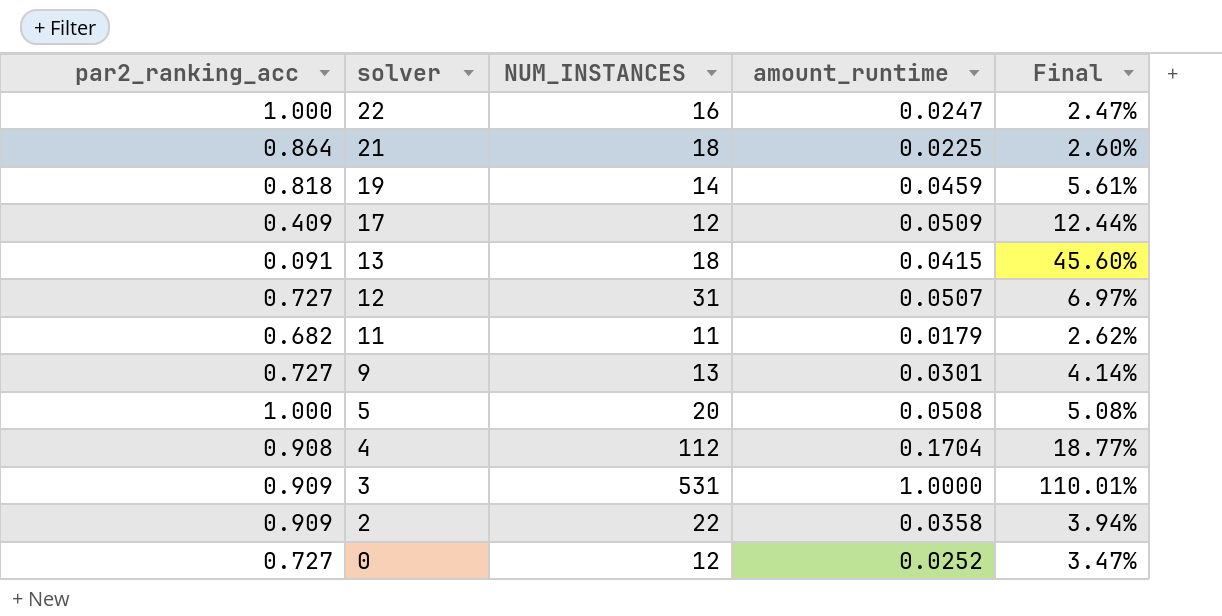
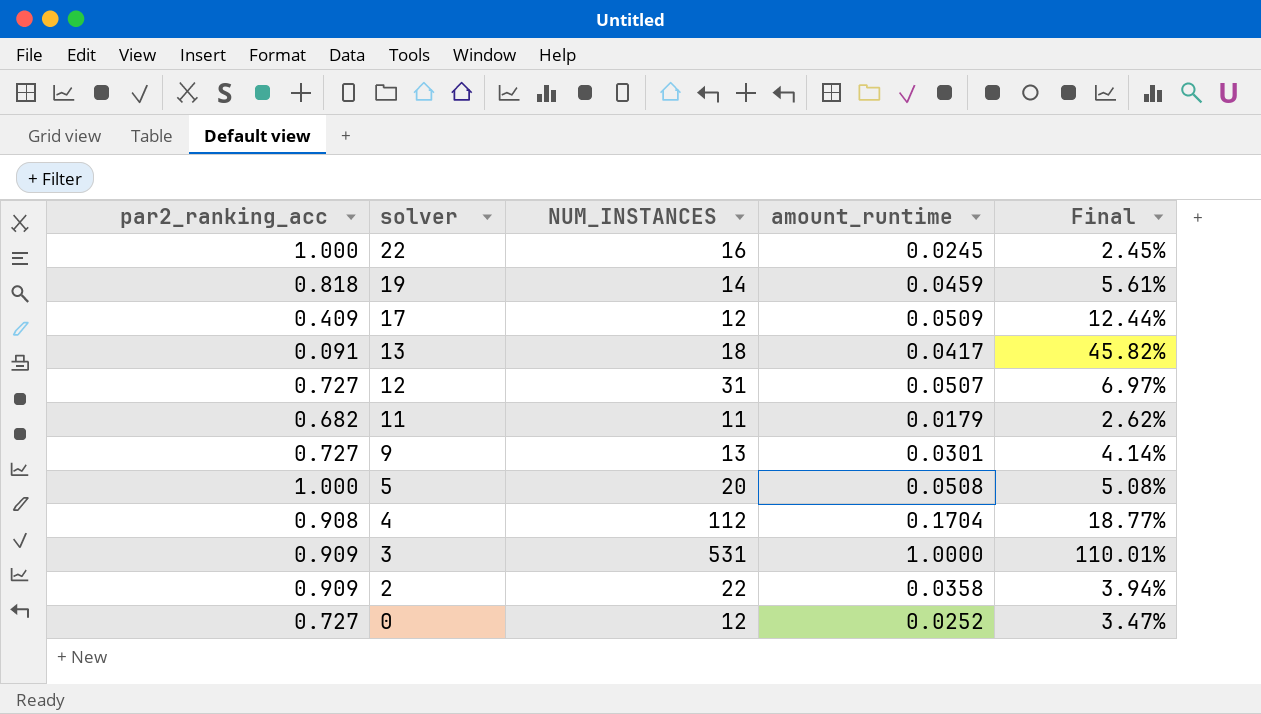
row 21: 0.864 | 18 | 0.0225 | 2.60% -> none
22 | amount_runtime: 0.0247 -> 0.0245
22 | Final: 2.47% -> 2.45%
13 | amount_runtime: 0.0415 -> 0.0417
13 | Final: 45.60% -> 45.82%

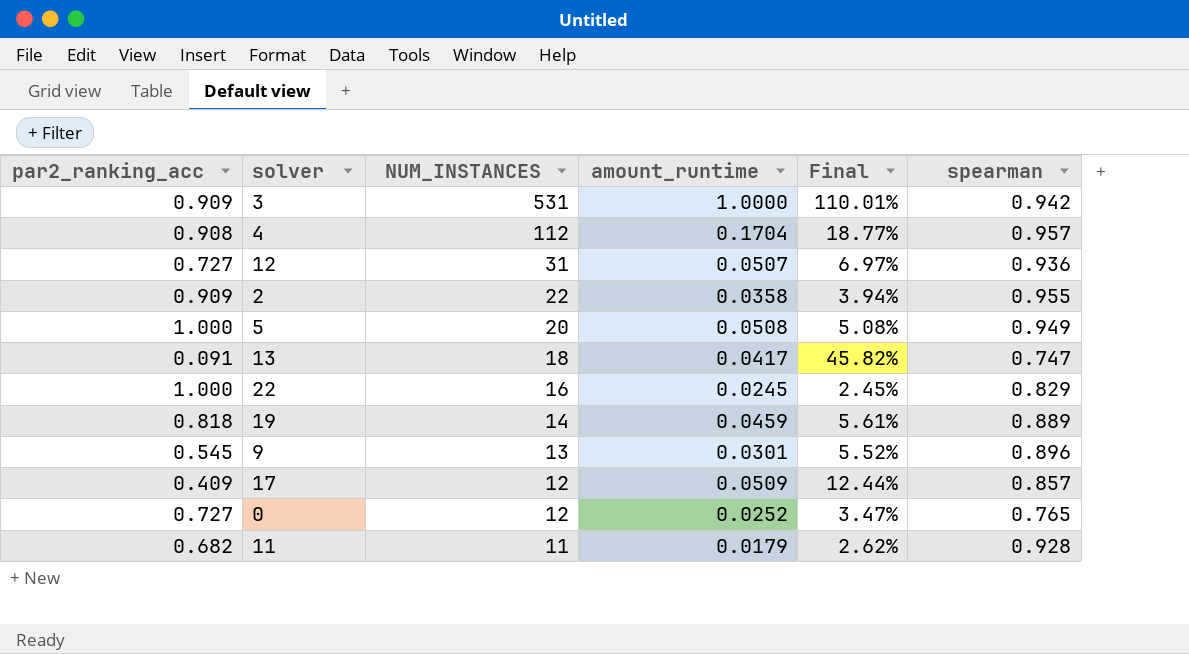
row order: solver descending -> NUM_INSTANCES descending
column spearman | position: none -> 6
9 | par2_ranking_acc: 0.727 -> 0.545
9 | Final: 4.14% -> 5.52%

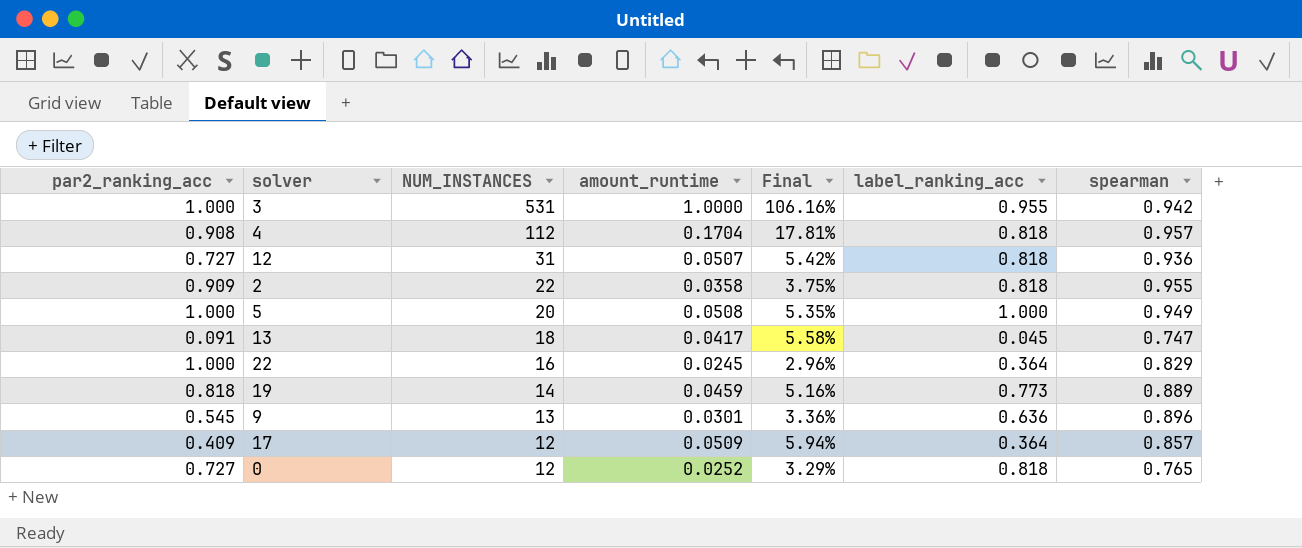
column Final | formula: [amount_runtime] / [par2_ranking_acc] -> [amount_runtime] / [spearman]
column label_ranking_acc | position: none -> 6
row 11: 0.682 | 11 | 0.0179 | 2.62% | 0.928 -> none
3 | par2_ranking_acc: 0.909 -> 1.000

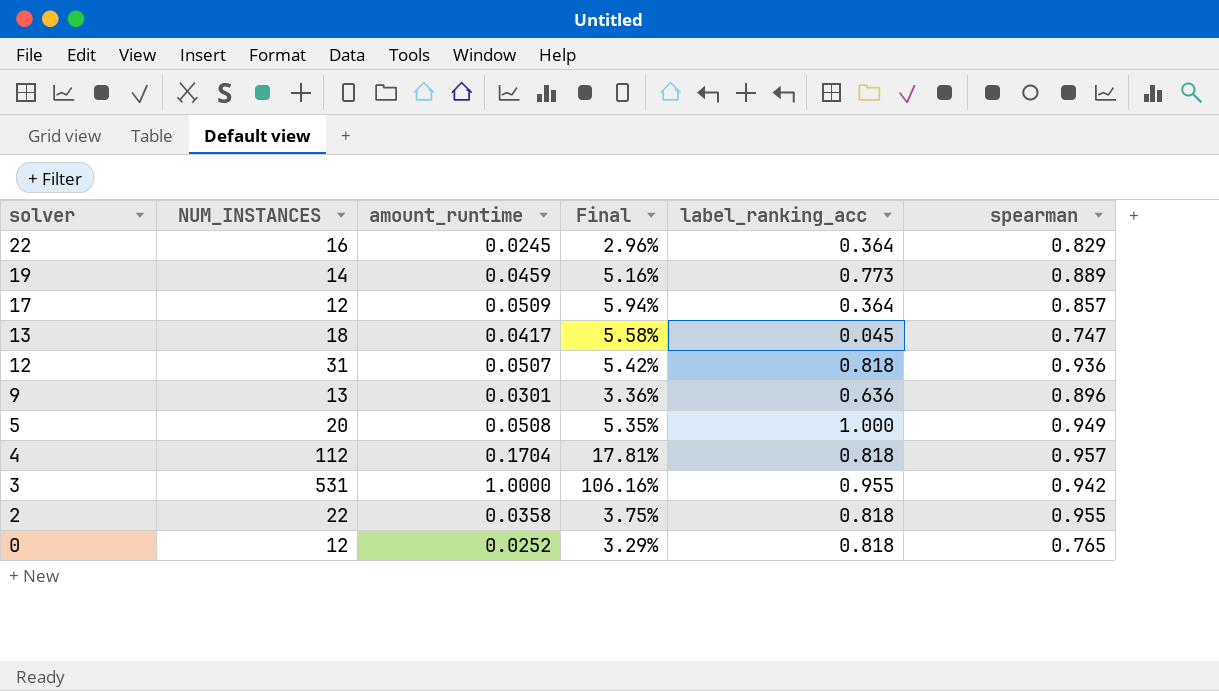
row order: NUM_INSTANCES descending -> solver descending
column par2_ranking_acc | position: 1 -> none

